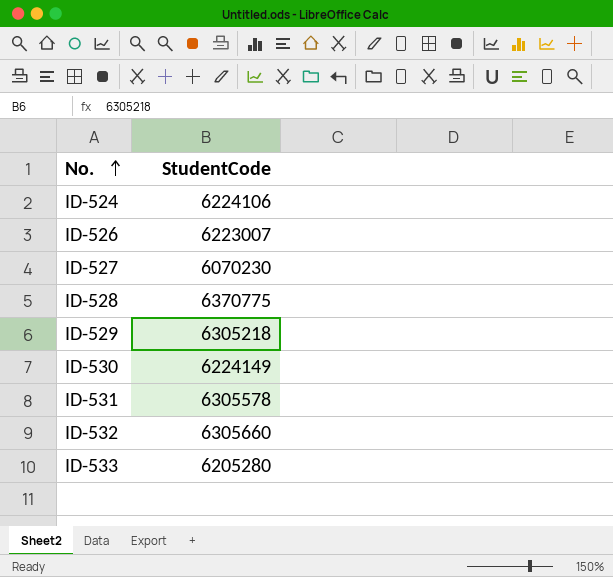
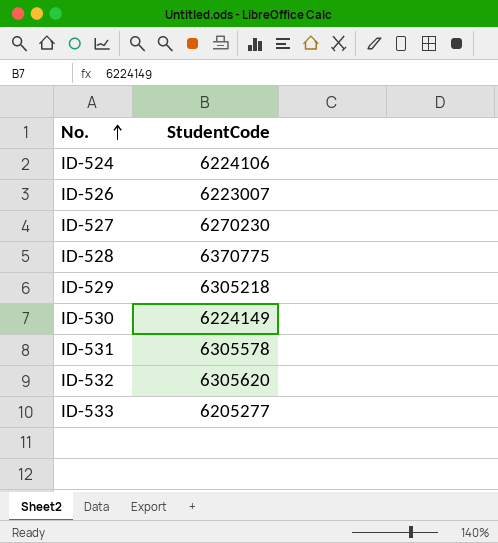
ID-527 | StudentCode: 6070230 -> 6270230
ID-532 | StudentCode: 6305660 -> 6305620
ID-533 | StudentCode: 6205280 -> 6205277

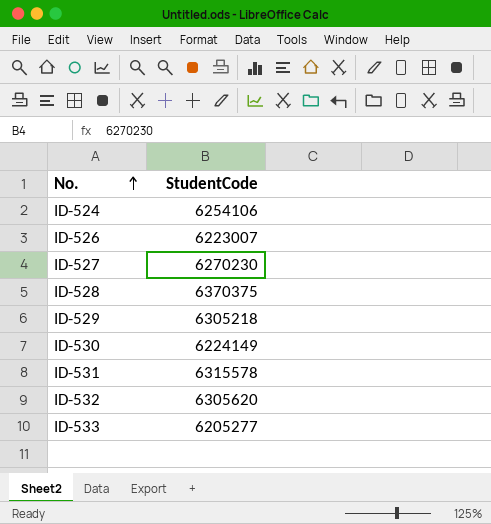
ID-524 | StudentCode: 6224106 -> 6254106
ID-528 | StudentCode: 6370775 -> 6370375
ID-531 | StudentCode: 6305578 -> 6315578

